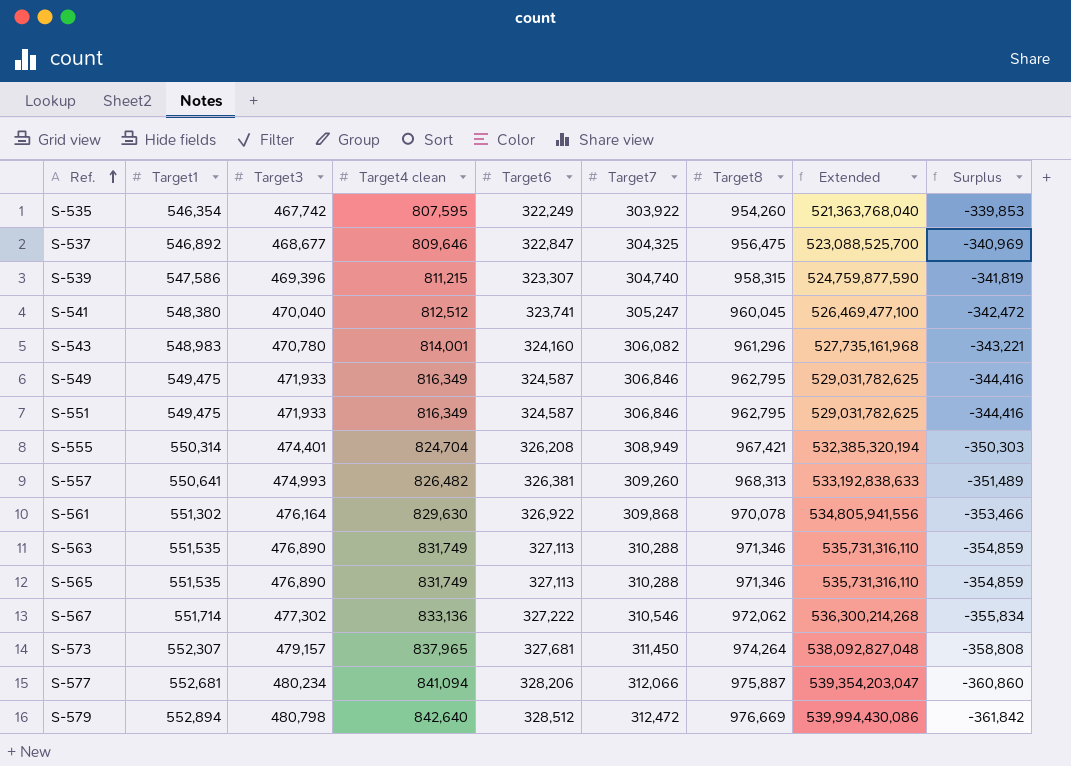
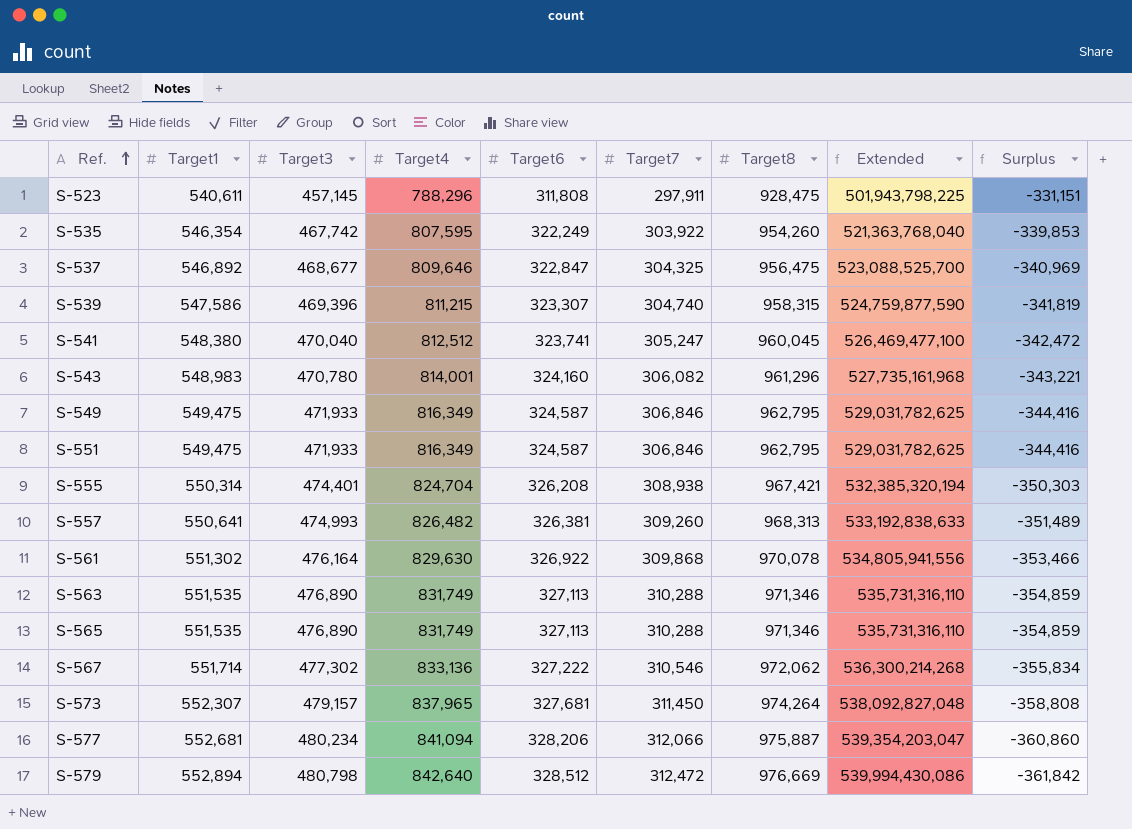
column name: Target4 clean -> Target4
row S-523: none -> 540,611 | 457,145 | 788,296 | 311,808 | 297,911 | 928,475 | 501,943,798,225 | -331,151
S-555 | Target7: 308,949 -> 308,938

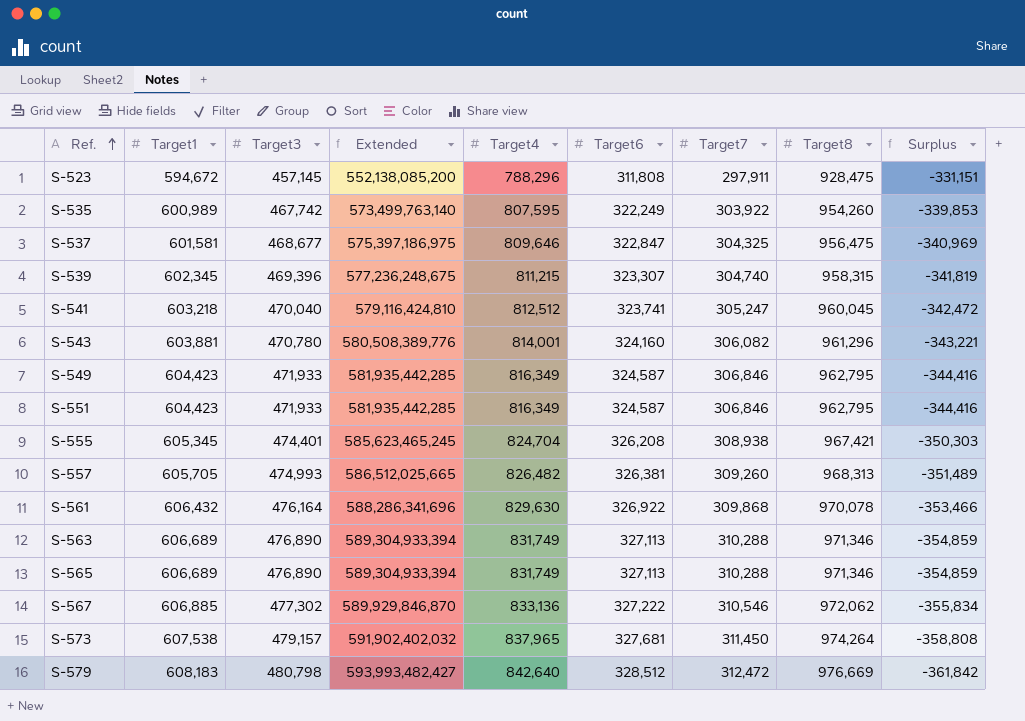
column Extended | position: 8 -> 4
row S-577: 552,681 | 480,234 | 841,094 | 328,206 | 312,066 | 975,887 | 539,354,203,047 | -360,860 -> none
S-523 | Target1: 540,611 -> 594,672
S-523 | Extended: 501,943,798,225 -> 552,138,085,200
S-535 | Target1: 546,354 -> 600,989
S-535 | Extended: 521,363,768,040 -> 573,499,763,140
S-537 | Target1: 546,892 -> 601,581
S-537 | Extended: 523,088,525,700 -> 575,397,186,975
S-539 | Target1: 547,586 -> 602,345
S-539 | Extended: 524,759,877,590 -> 577,236,248,675
S-541 | Target1: 548,380 -> 603,218
S-541 | Extended: 526,469,477,100 -> 579,116,424,810
S-543 | Target1: 548,983 -> 603,881
S-543 | Extended: 527,735,161,968 -> 580,508,389,776
S-549 | Target1: 549,475 -> 604,423
S-549 | Extended: 529,031,782,625 -> 581,935,442,285
S-551 | Target1: 549,475 -> 604,423
S-551 | Extended: 529,031,782,625 -> 581,935,442,285
S-555 | Target1: 550,314 -> 605,345
S-555 | Extended: 532,385,320,194 -> 585,623,465,245
S-557 | Target1: 550,641 -> 605,705
S-557 | Extended: 533,192,838,633 -> 586,512,025,665
S-561 | Target1: 551,302 -> 606,432
S-561 | Extended: 534,805,941,556 -> 588,286,341,696
S-563 | Target1: 551,535 -> 606,689
S-563 | Extended: 535,731,316,110 -> 589,304,933,394
S-565 | Target1: 551,535 -> 606,689
S-565 | Extended: 535,731,316,110 -> 589,304,933,394
S-567 | Target1: 551,714 -> 606,885
S-567 | Extended: 536,300,214,268 -> 589,929,846,870
S-573 | Target1: 552,307 -> 607,538
S-573 | Extended: 538,092,827,048 -> 591,902,402,032
S-579 | Target1: 552,894 -> 608,183
S-579 | Extended: 539,994,430,086 -> 593,993,482,427

